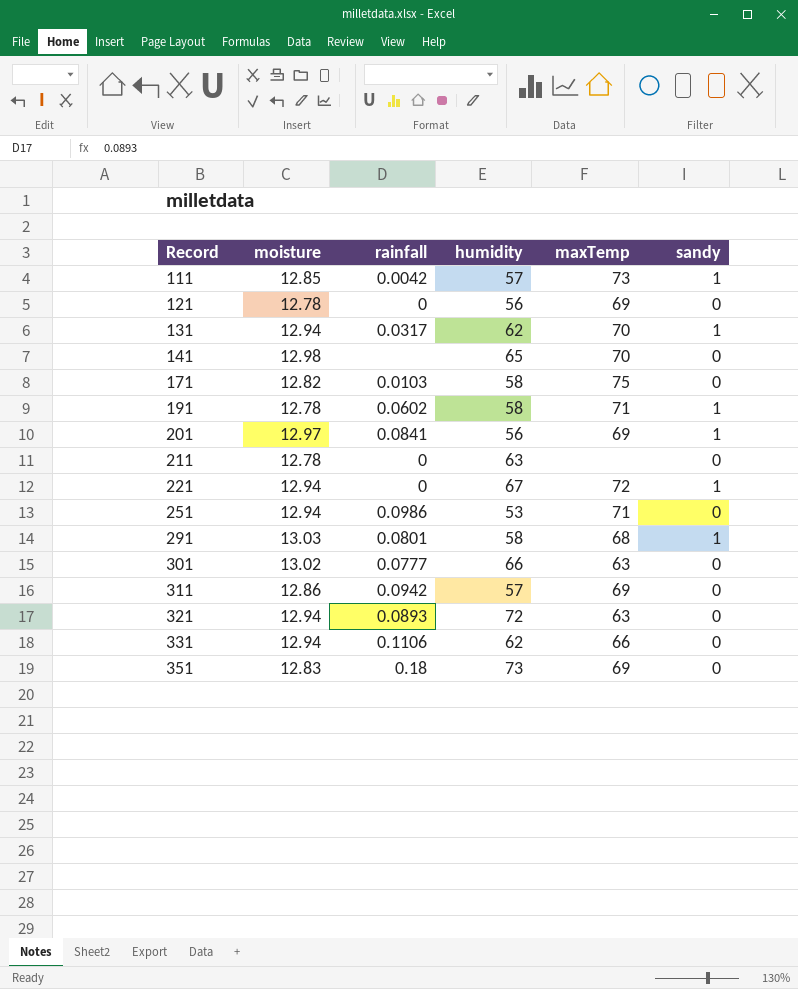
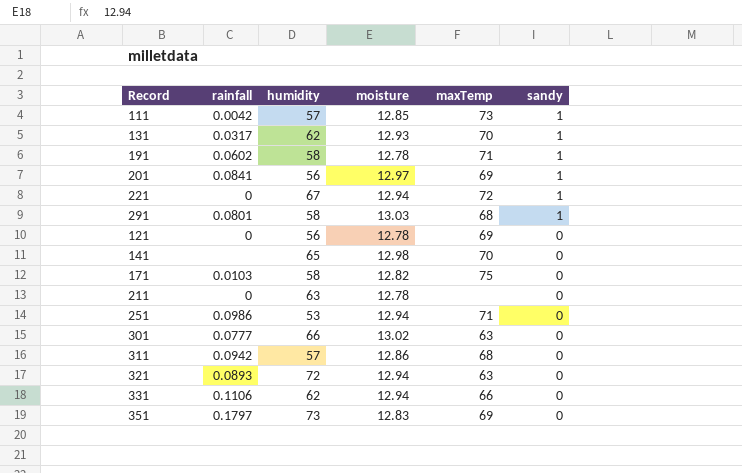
row order: Record ascending -> sandy descending
column moisture | position: 2 -> 4
131 | moisture: 12.94 -> 12.93
311 | maxTemp: 69 -> 68
351 | rainfall: 0.18 -> 0.1797

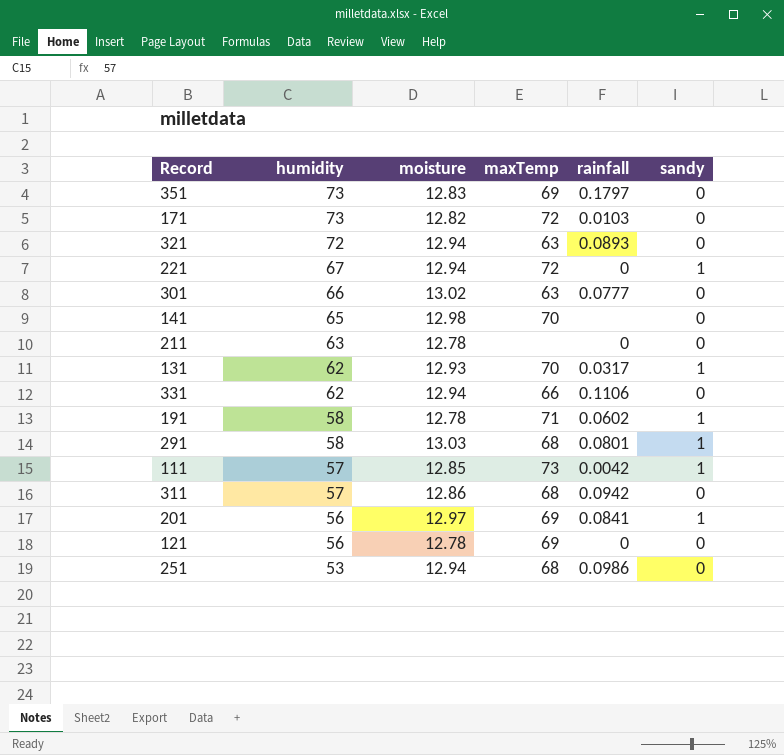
row order: sandy descending -> humidity descending
column rainfall | position: 2 -> 5
171 | humidity: 58 -> 73
171 | maxTemp: 75 -> 72
251 | maxTemp: 71 -> 68

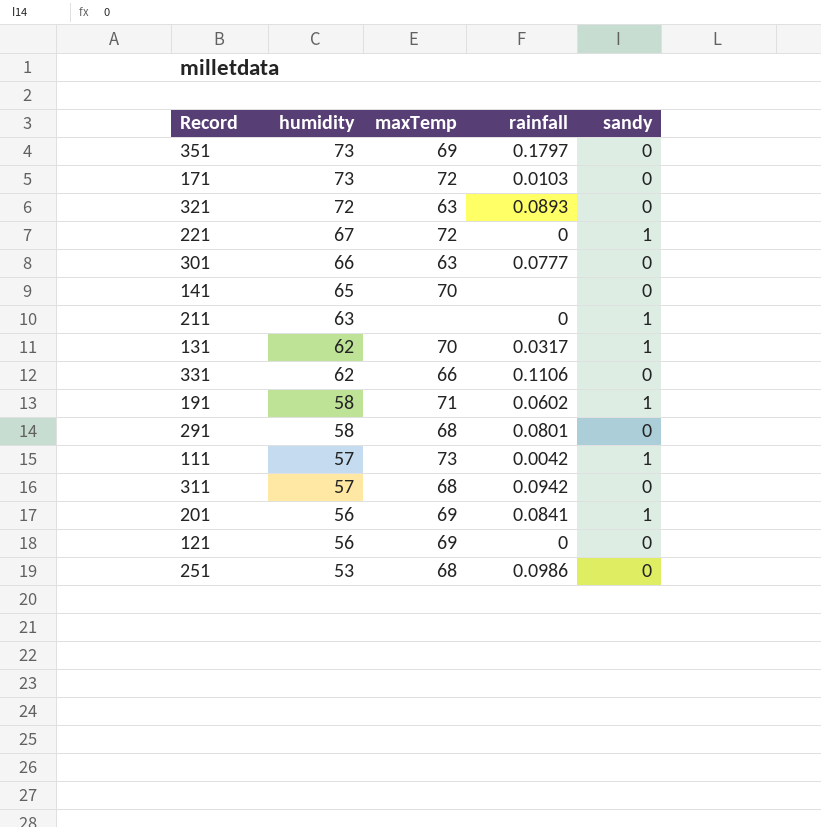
column moisture | position: 3 -> none
211 | sandy: 0 -> 1
291 | sandy: 1 -> 0

